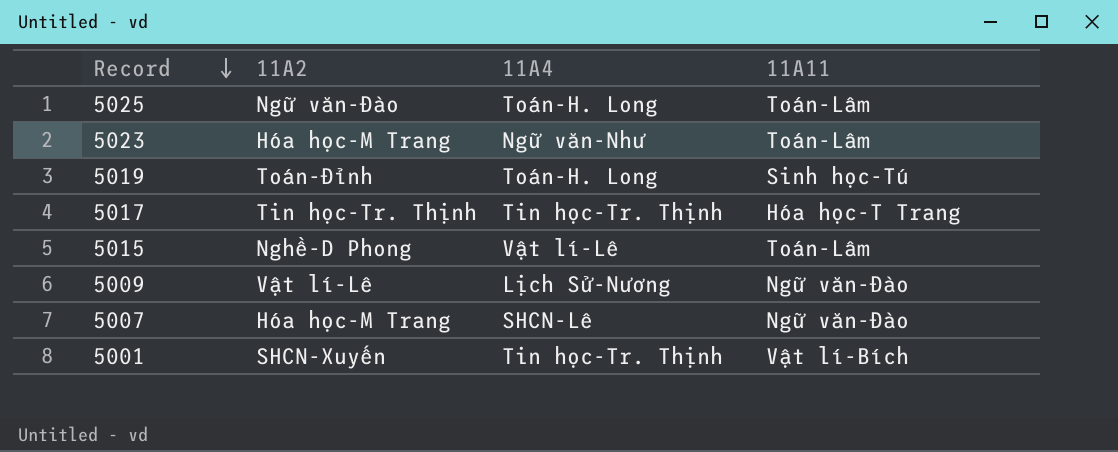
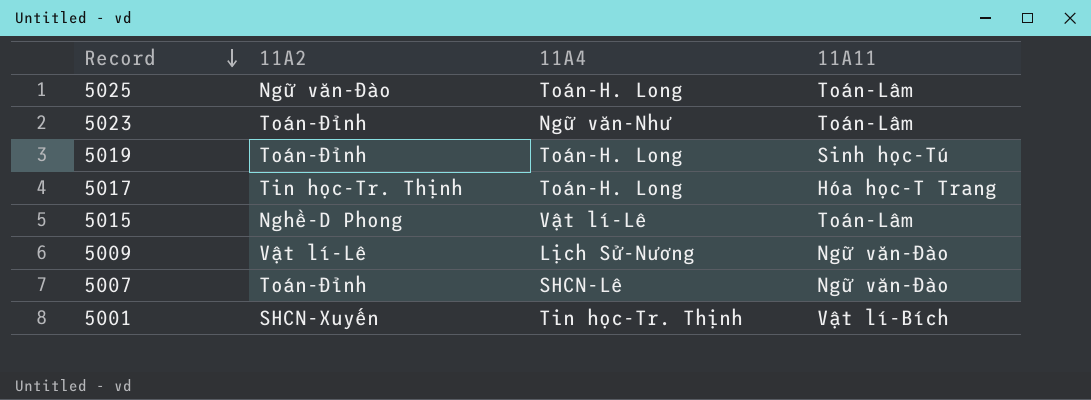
5023 | 11A2: Hóa học-M Trang -> Toán-Đỉnh
5017 | 11A4: Tin học-Tr. Thịnh -> Toán-H. Long
5007 | 11A2: Hóa học-M Trang -> Toán-Đỉnh

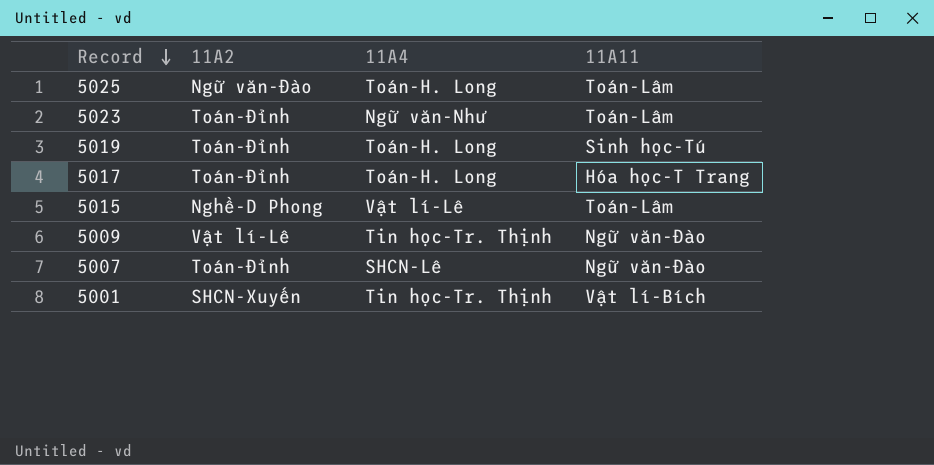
5017 | 11A2: Tin học-Tr. Thịnh -> Toán-Đỉnh
5009 | 11A4: Lịch Sử-Nương -> Tin học-Tr. Thịnh

